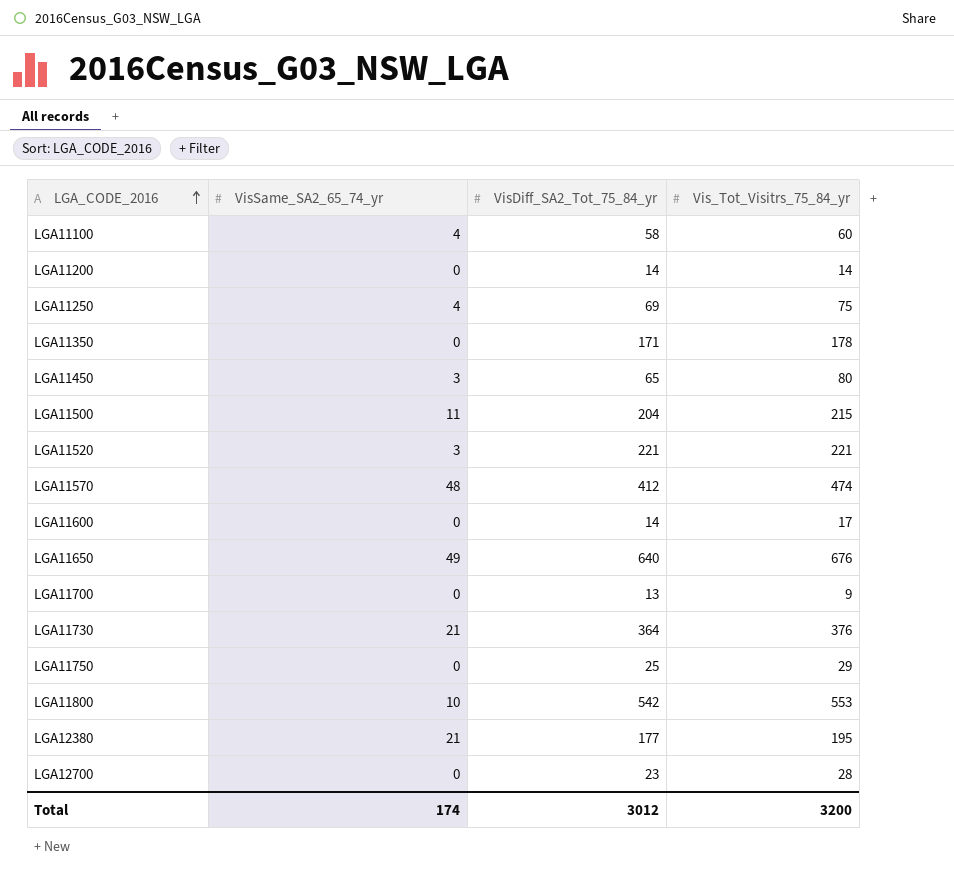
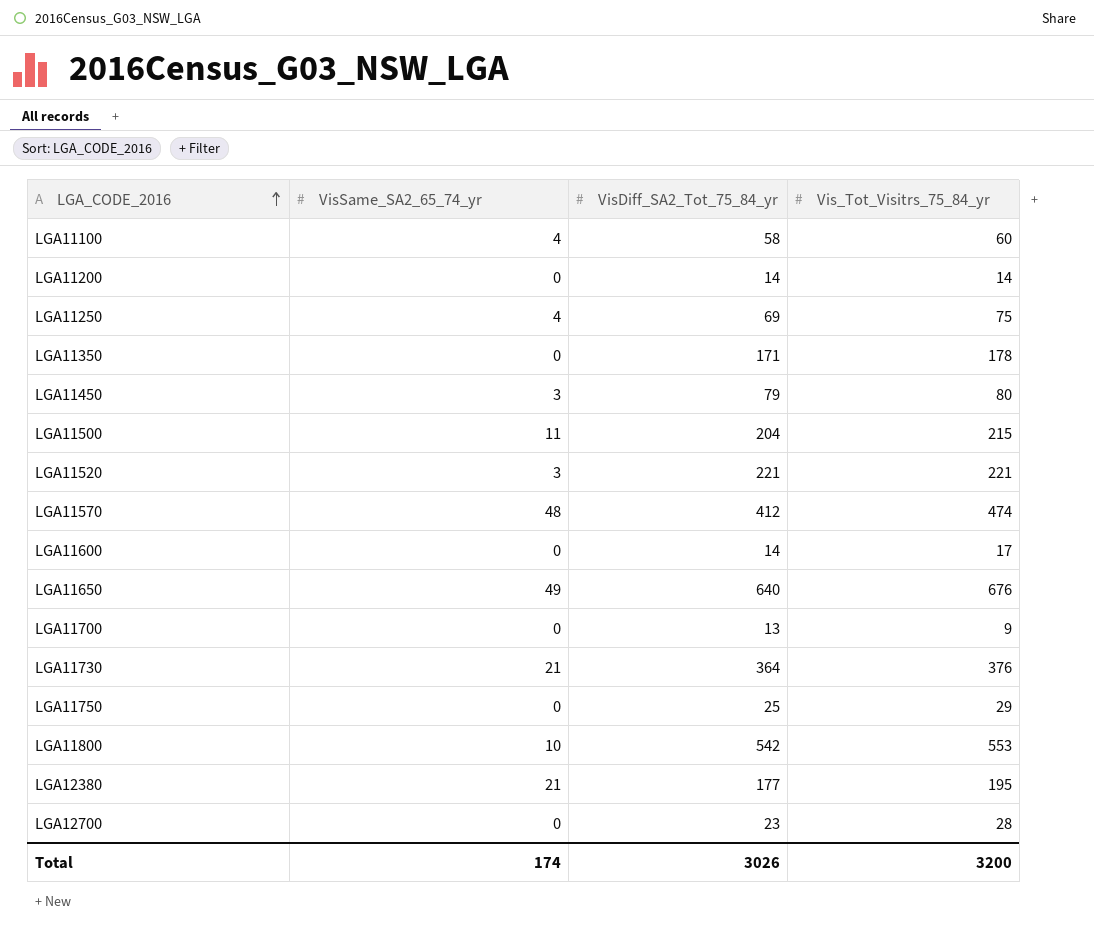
LGA11450 | VisDiff_SA2_Tot_75_84_yr: 65 -> 79
Total | VisDiff_SA2_Tot_75_84_yr: 3012 -> 3026

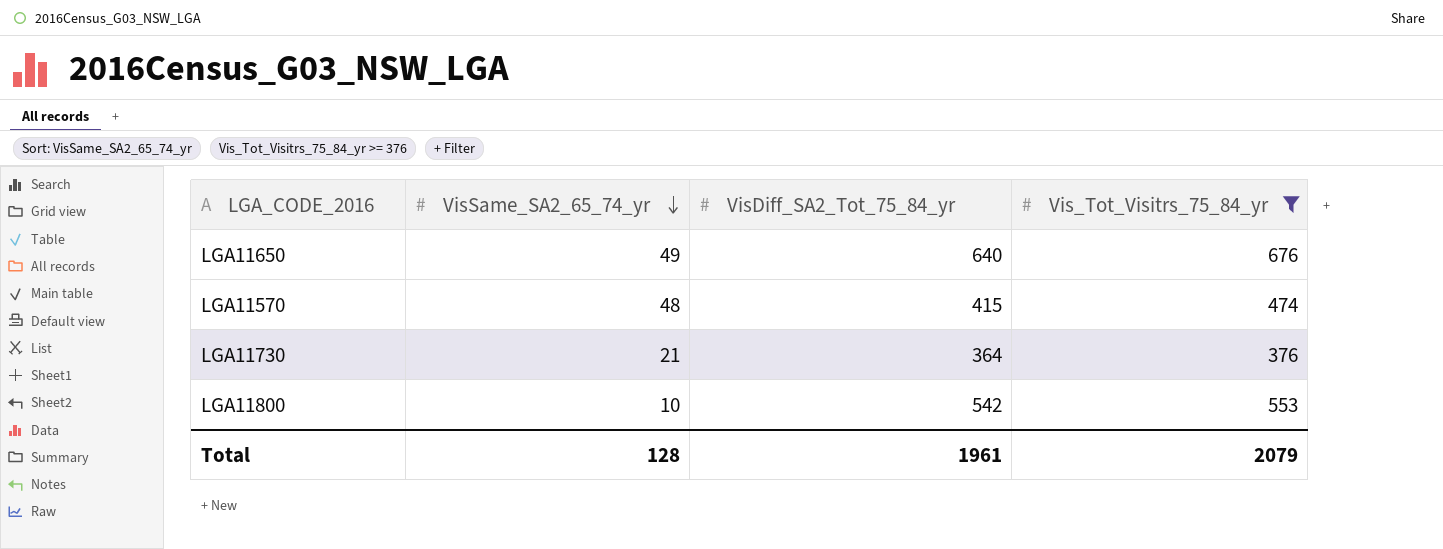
filter: none -> Vis_Tot_Visitrs_75_84_yr >= 376
row order: LGA_CODE_2016 ascending -> VisSame_SA2_65_74_yr descending
LGA11570 | VisDiff_SA2_Tot_75_84_yr: 412 -> 415
Total | VisSame_SA2_65_74_yr: 174 -> 128
Total | VisDiff_SA2_Tot_75_84_yr: 3026 -> 1961
Total | Vis_Tot_Visitrs_75_84_yr: 3200 -> 2079

